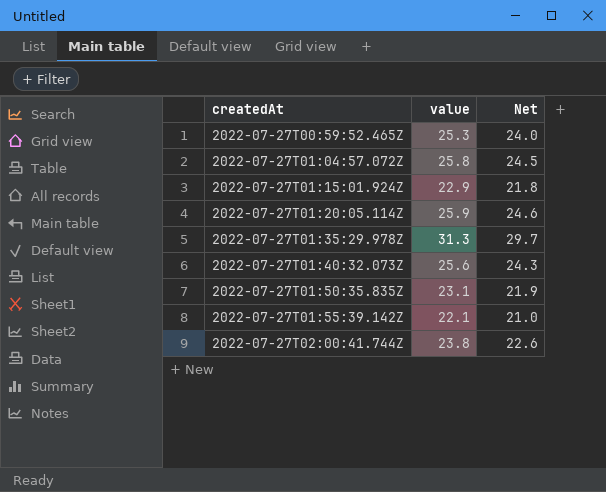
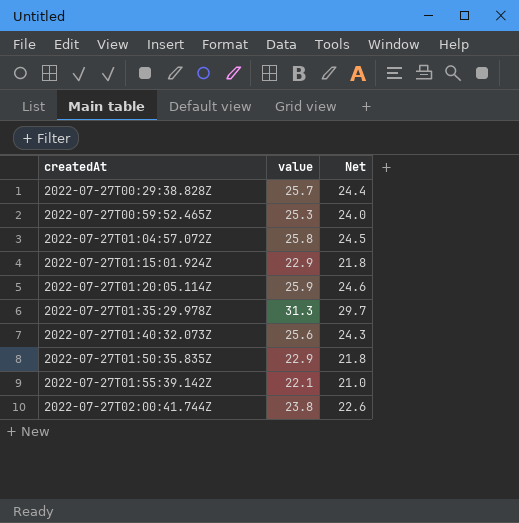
row 2022-07-27T00:29:38.828Z: none -> 25.7 | 24.4
2022-07-27T01:50:35.835Z | value: 23.1 -> 22.9
2022-07-27T01:50:35.835Z | Net: 21.9 -> 21.8

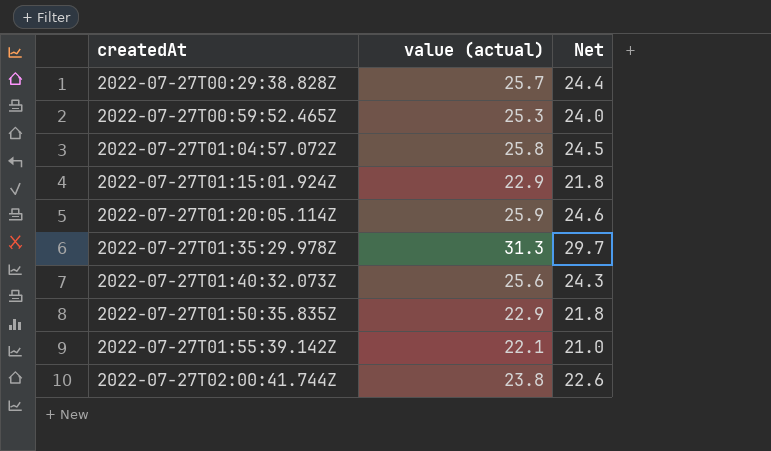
column name: value -> value (actual)

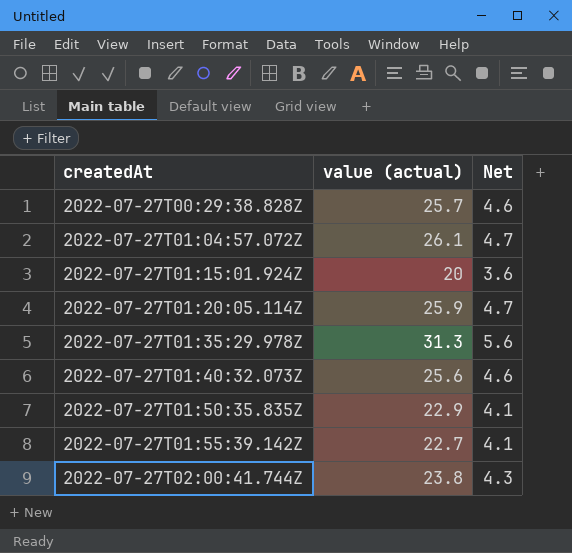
column Net | formula: [value (actual)] * 0.95 -> [value (actual)] * 0.18
row 2022-07-27T00:59:52.465Z: 25.3 | 24.0 -> none
2022-07-27T01:04:57.072Z | value (actual): 25.8 -> 26.1
2022-07-27T01:15:01.924Z | value (actual): 22.9 -> 20
2022-07-27T01:55:39.142Z | value (actual): 22.1 -> 22.7

